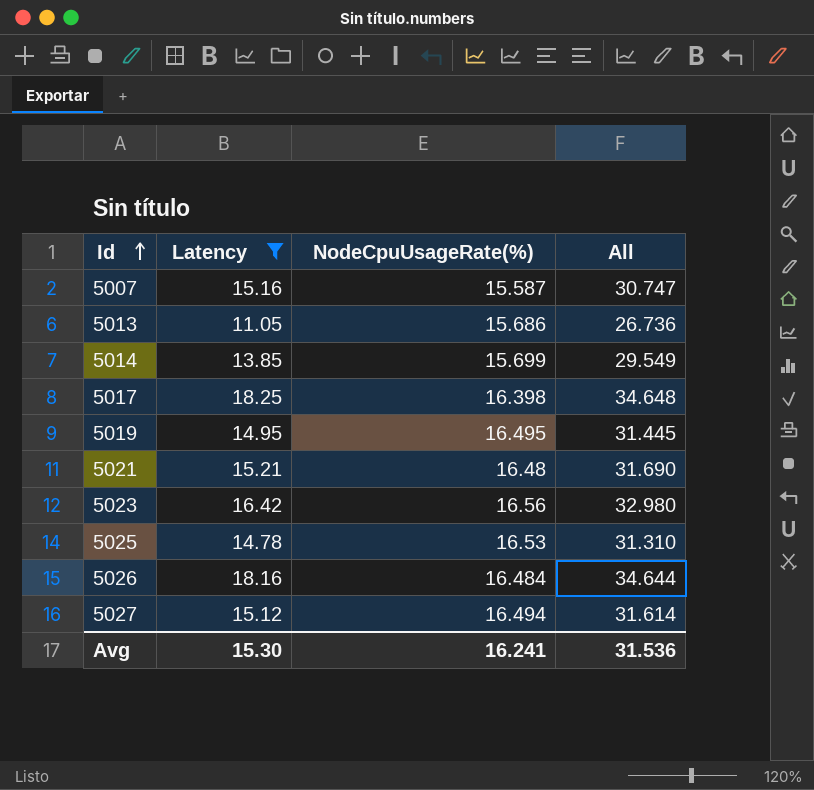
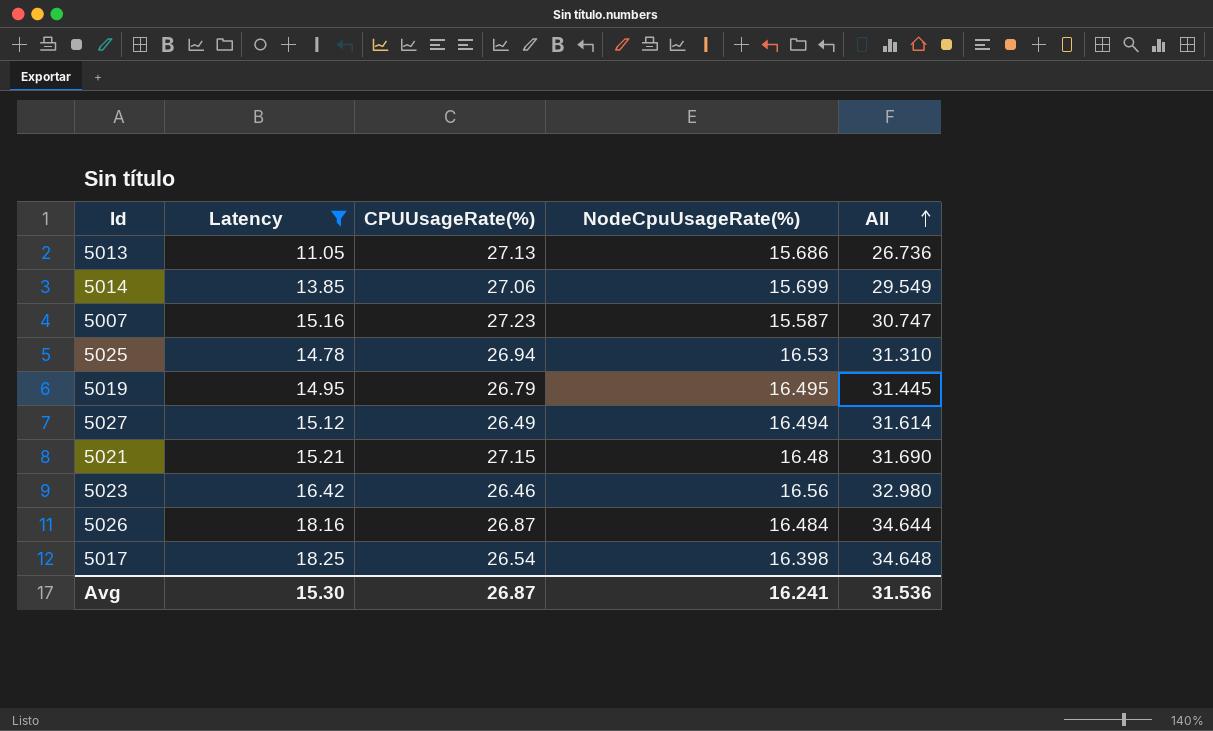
row order: Id ascending -> All ascending
column CPUUsageRate(%) | position: none -> 3

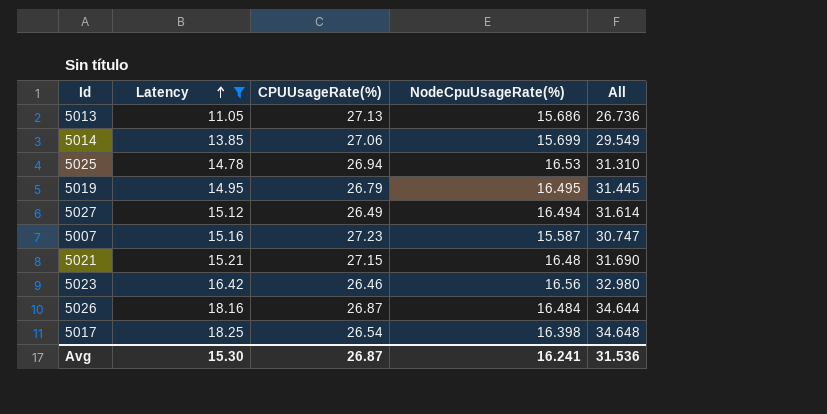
row order: All ascending -> Latency ascending

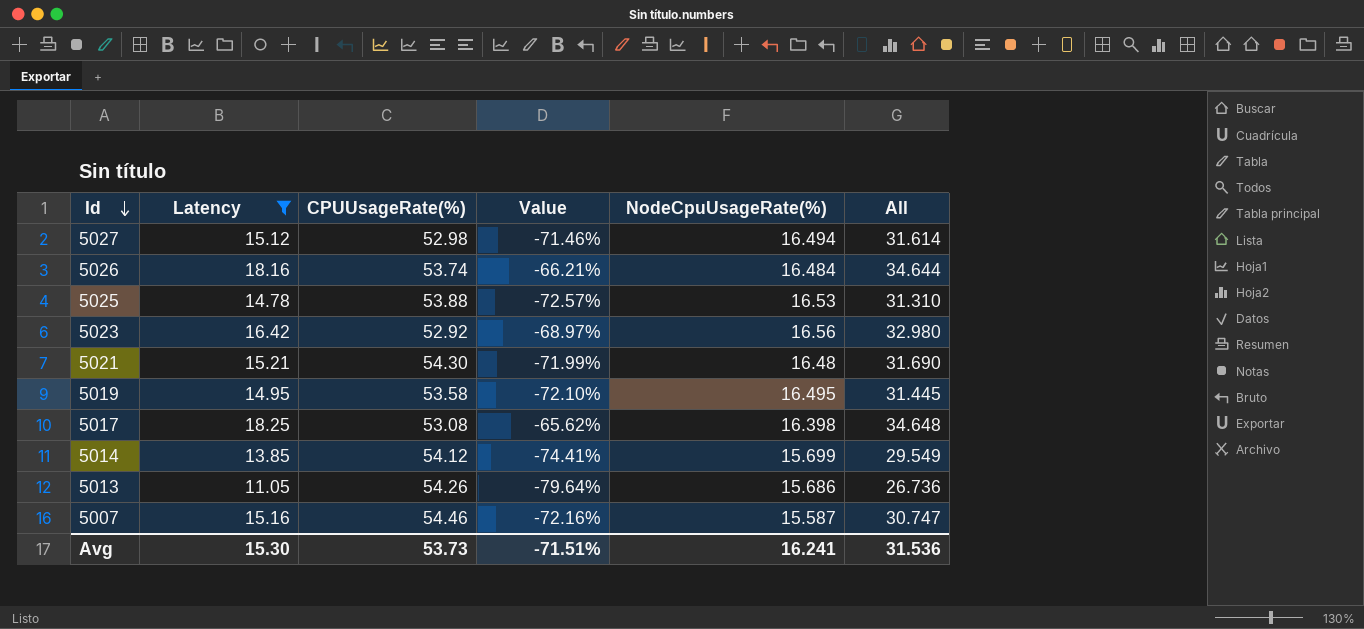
row order: Latency ascending -> Id descending
column Value | formula: none -> ([Latency] - [CPUUsageRate(%)]) / [CPUUsageRate(%)]
5027 | CPUUsageRate(%): 26.49 -> 52.98
5026 | CPUUsageRate(%): 26.87 -> 53.74
5025 | CPUUsageRate(%): 26.94 -> 53.88
5023 | CPUUsageRate(%): 26.46 -> 52.92
5021 | CPUUsageRate(%): 27.15 -> 54.30
5019 | CPUUsageRate(%): 26.79 -> 53.58
5017 | CPUUsageRate(%): 26.54 -> 53.08
5014 | CPUUsageRate(%): 27.06 -> 54.12
5013 | CPUUsageRate(%): 27.13 -> 54.26
5007 | CPUUsageRate(%): 27.23 -> 54.46
Avg | CPUUsageRate(%): 26.87 -> 53.73

